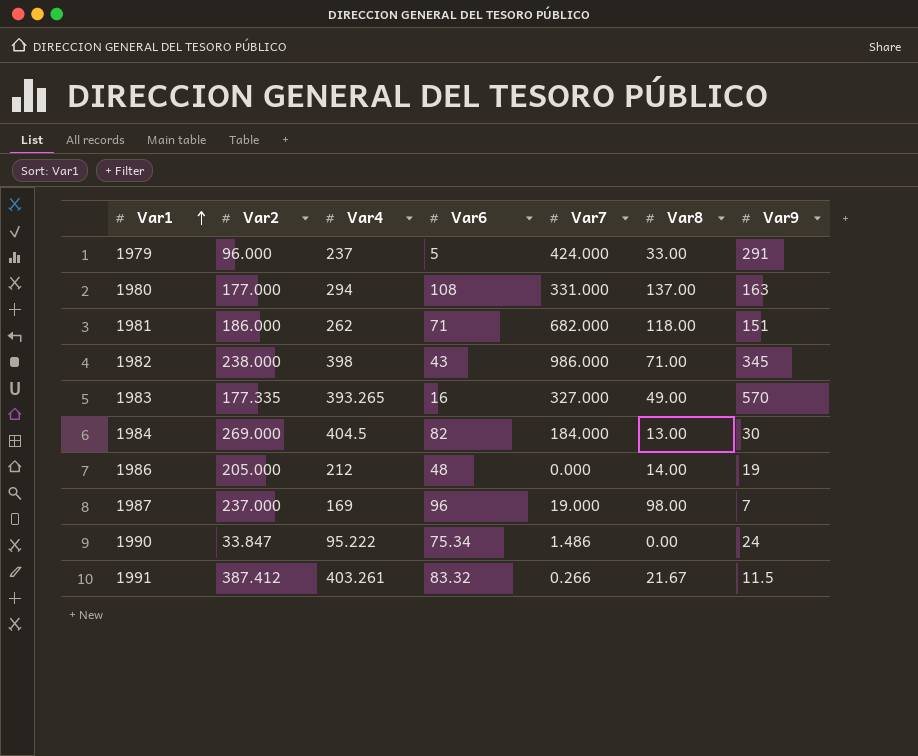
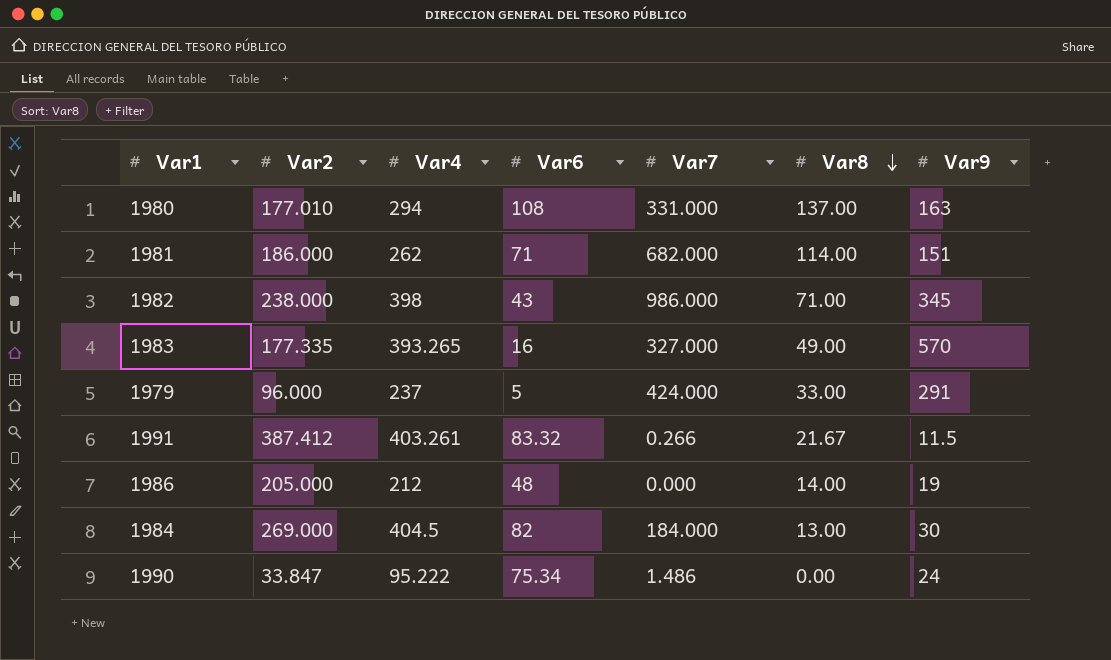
row order: Var1 ascending -> Var8 descending
row 1987: 237.000 | 169 | 96 | 19.000 | 98.00 | 7 -> none
1980 | Var2: 177.000 -> 177.010
1981 | Var8: 118.00 -> 114.00

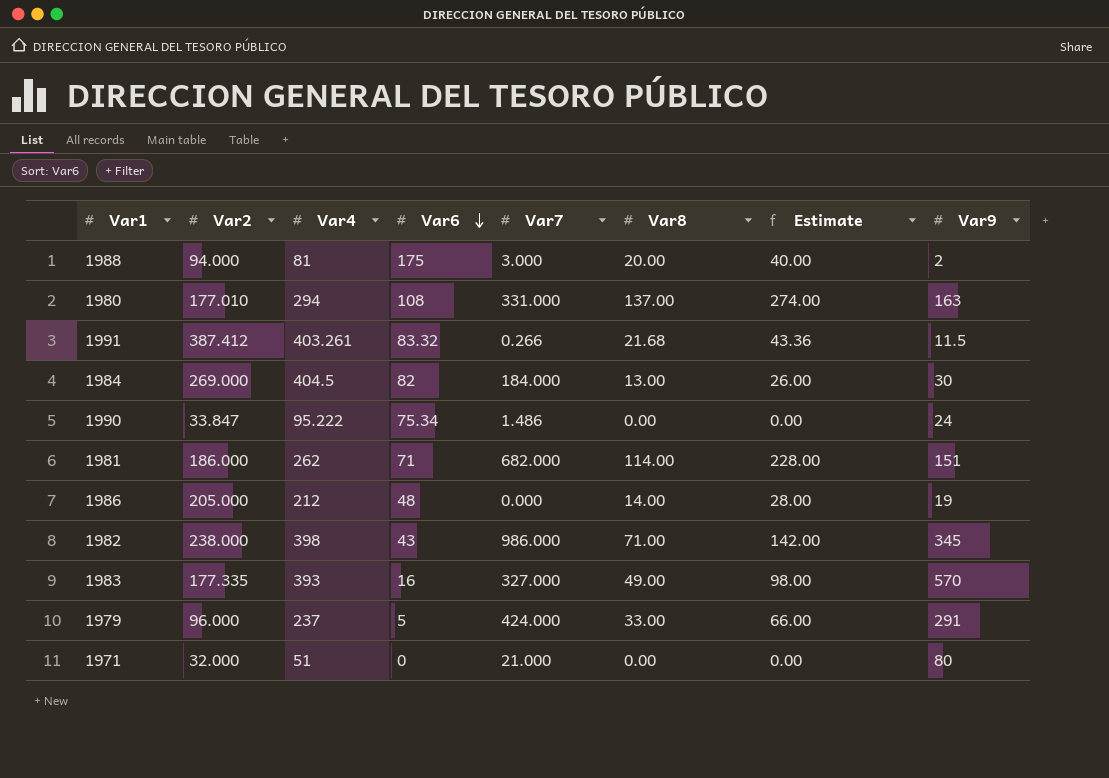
row order: Var8 descending -> Var6 descending
column Estimate | formula: none -> [Var8] * 2
row 1988: none -> 94.000 | 81 | 175 | 3.000 | 20.00 | 40.00 | 2
1991 | Var8: 21.67 -> 21.68
1983 | Var4: 393.265 -> 393
row 1971: none -> 32.000 | 51 | 0 | 21.000 | 0.00 | 0.00 | 80

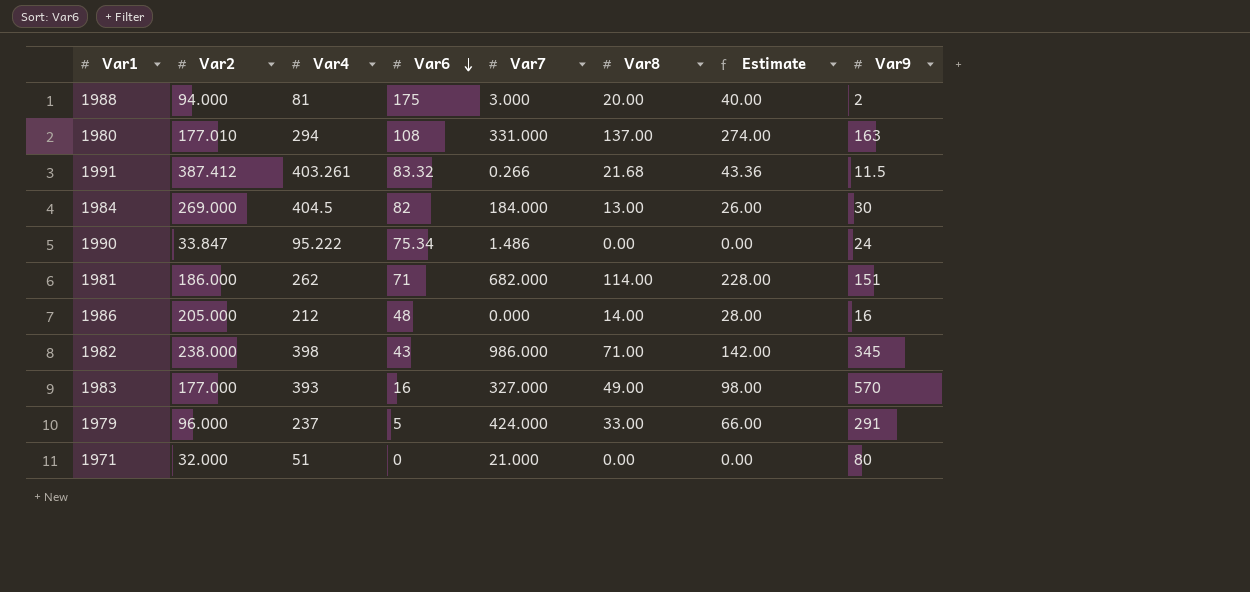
1986 | Var9: 19 -> 16
1983 | Var2: 177.335 -> 177.000

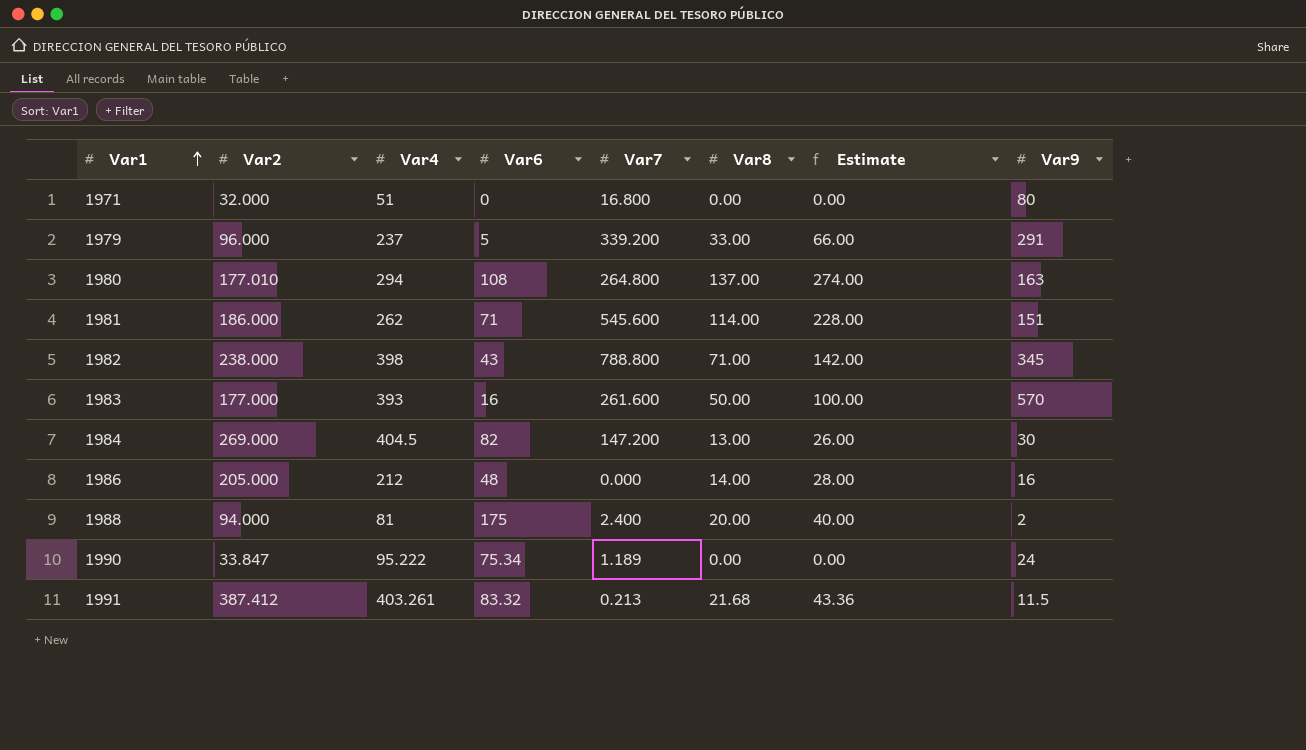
row order: Var6 descending -> Var1 ascending
1971 | Var7: 21.000 -> 16.800
1979 | Var7: 424.000 -> 339.200
1980 | Var7: 331.000 -> 264.800
1981 | Var7: 682.000 -> 545.600
1982 | Var7: 986.000 -> 788.800
1983 | Var7: 327.000 -> 261.600
1983 | Var8: 49.00 -> 50.00
1983 | Estimate: 98.00 -> 100.00
1984 | Var7: 184.000 -> 147.200
1988 | Var7: 3.000 -> 2.400
1990 | Var7: 1.486 -> 1.189
1991 | Var7: 0.266 -> 0.213

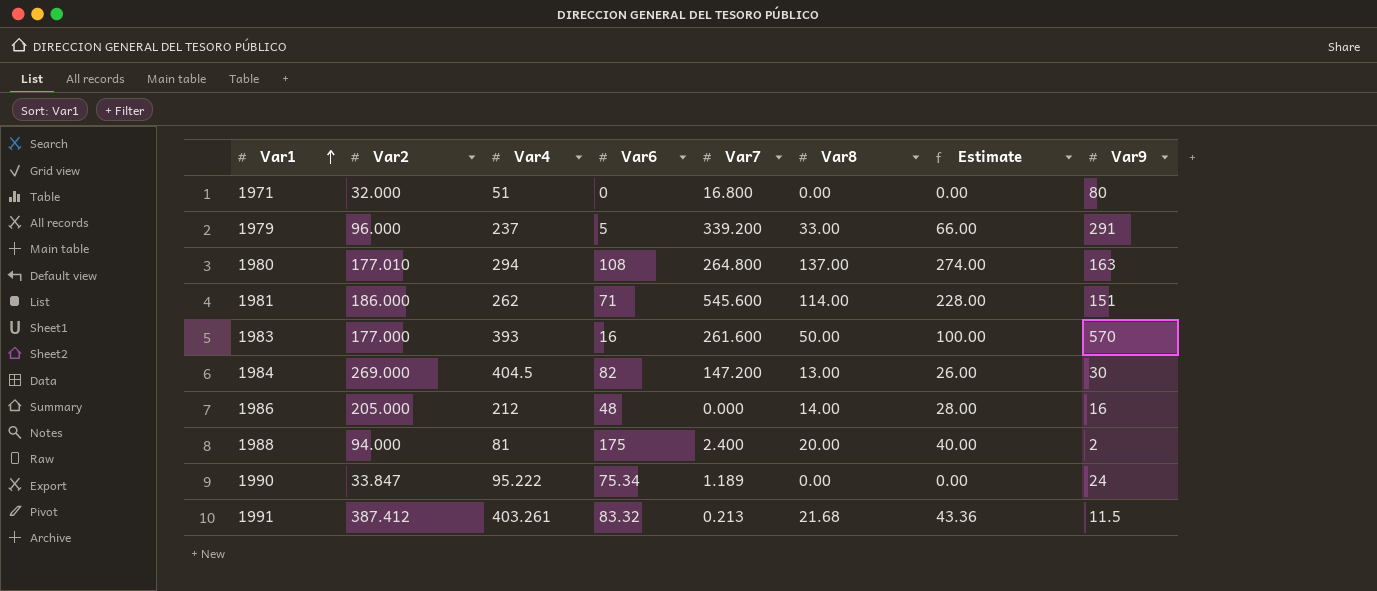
row 1982: 238.000 | 398 | 43 | 788.800 | 71.00 | 142.00 | 345 -> none

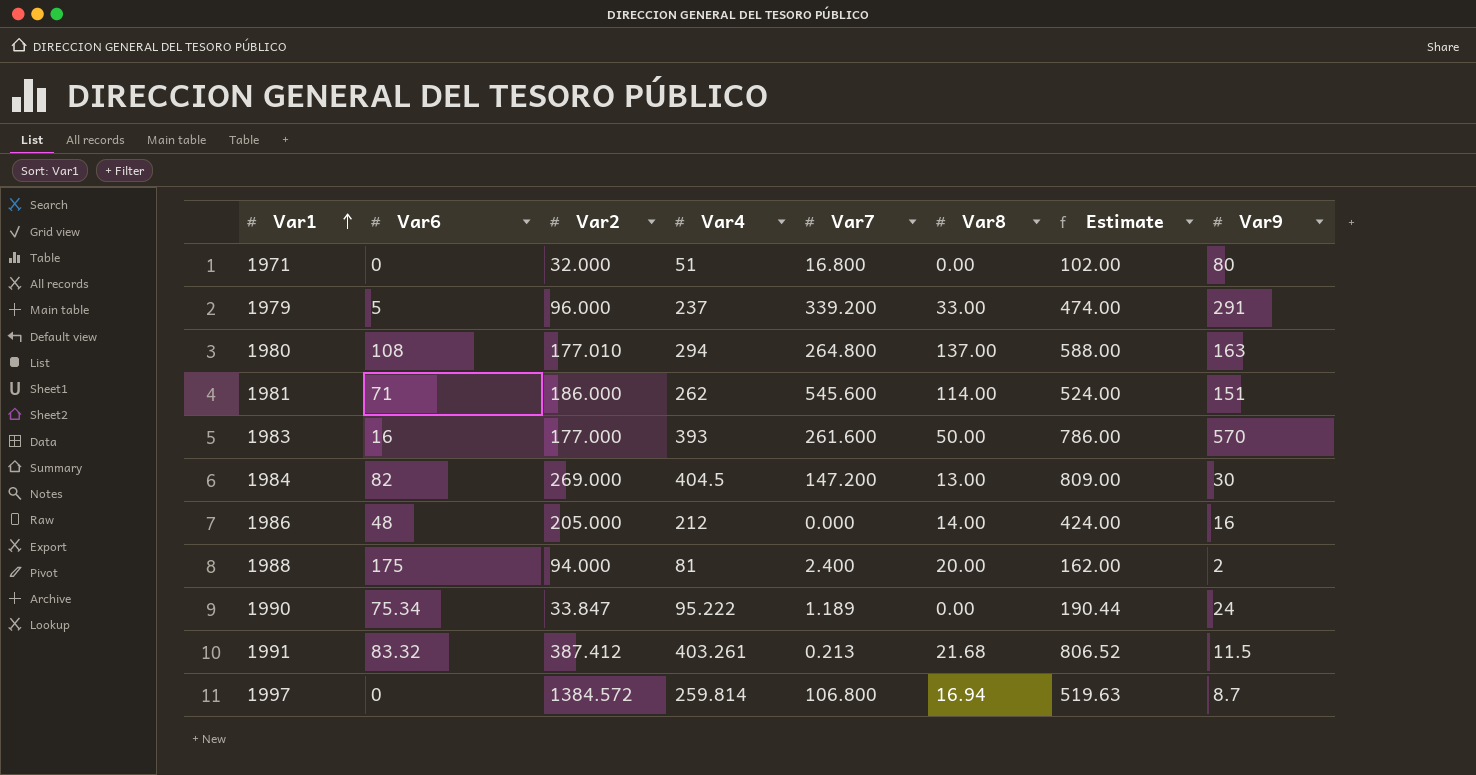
column Var6 | position: 4 -> 2
column Estimate | formula: [Var8] * 2 -> [Var4] * 2
row 1997: none -> 0 | 1384.572 | 259.814 | 106.800 | 16.94 | 519.63 | 8.7

